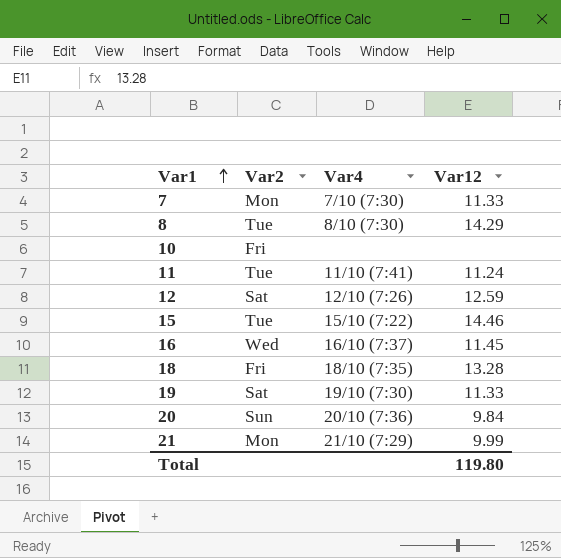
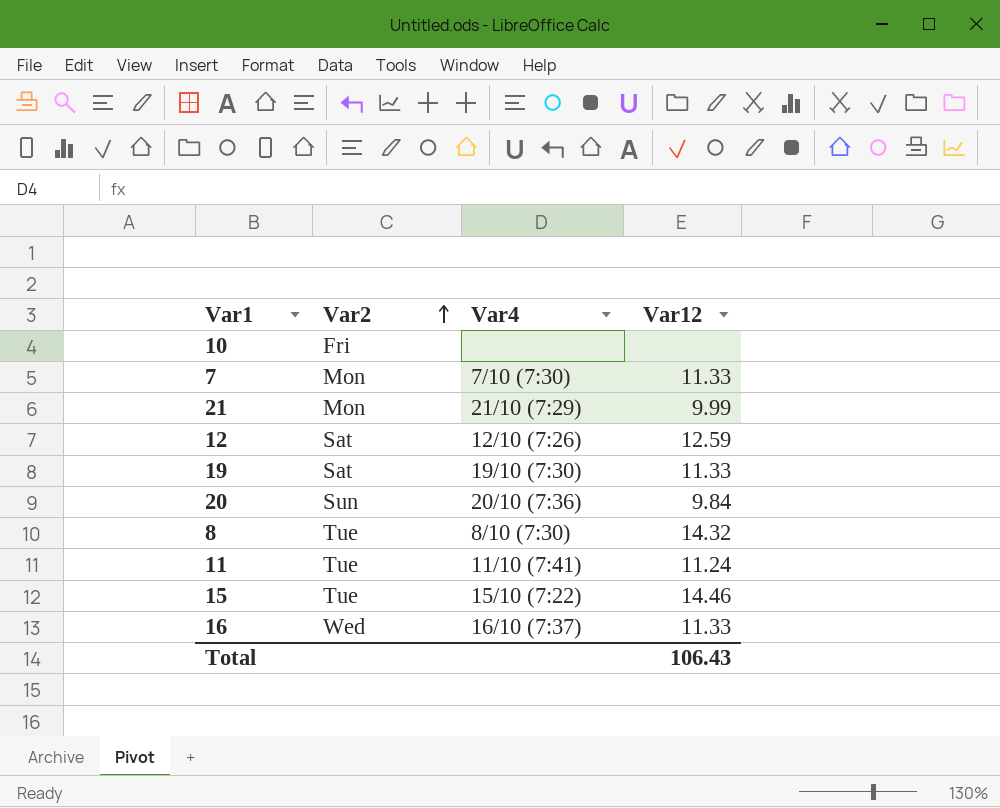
row order: Var1 ascending -> Var2 ascending
row 18: Fri | 18/10 (7:35) | 13.28 -> none
8 | Var12: 14.29 -> 14.32
16 | Var12: 11.45 -> 11.33
Total | Var12: 119.80 -> 106.43

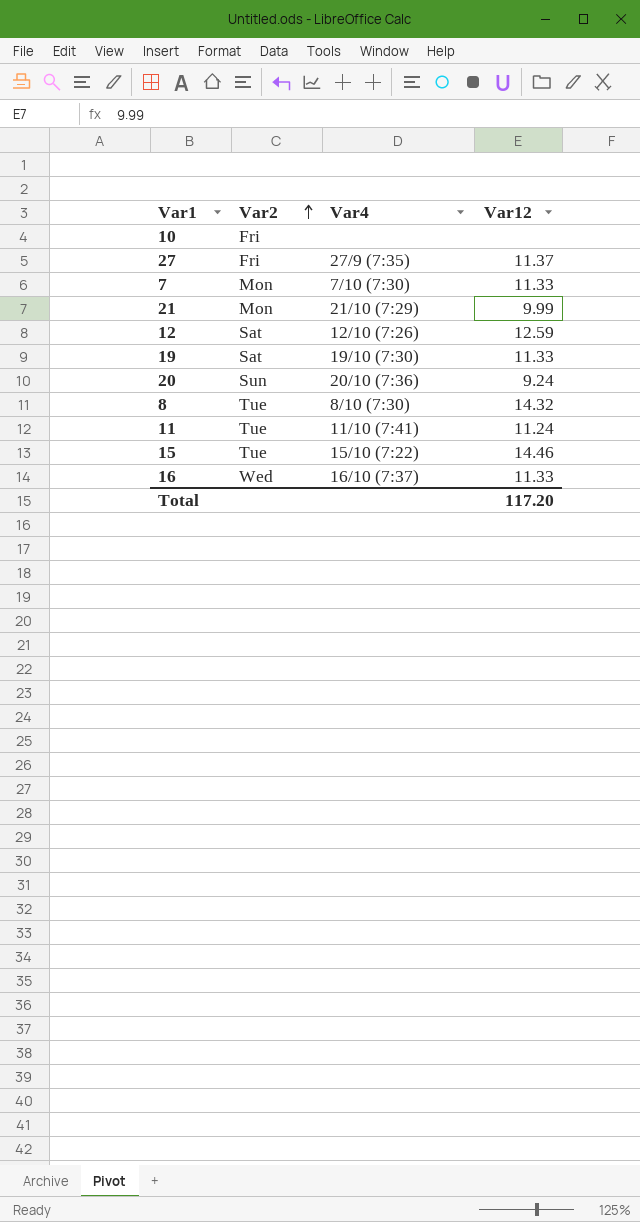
row 27: none -> Fri | 27/9 (7:35) | 11.37
20 | Var12: 9.84 -> 9.24
Total | Var12: 106.43 -> 117.20

